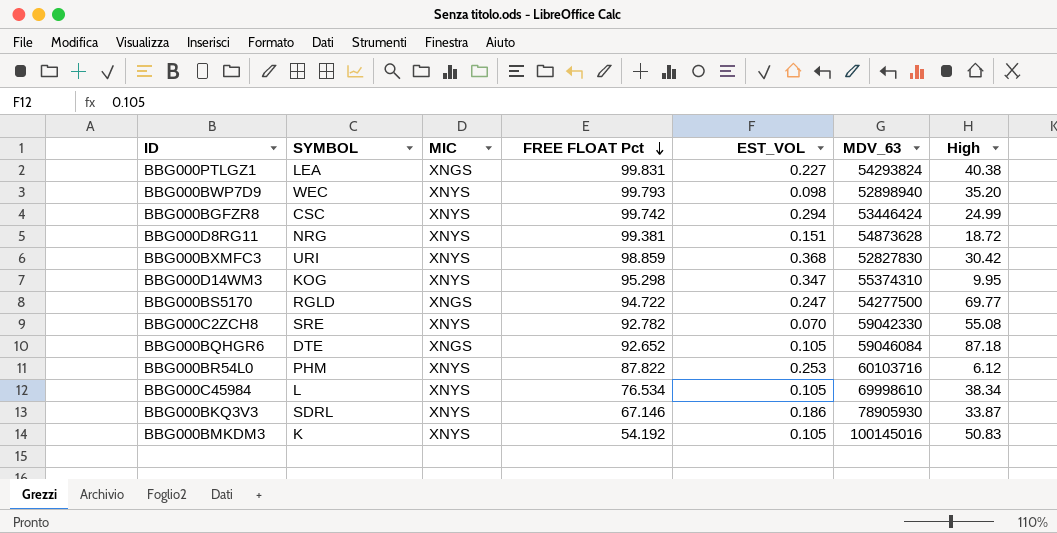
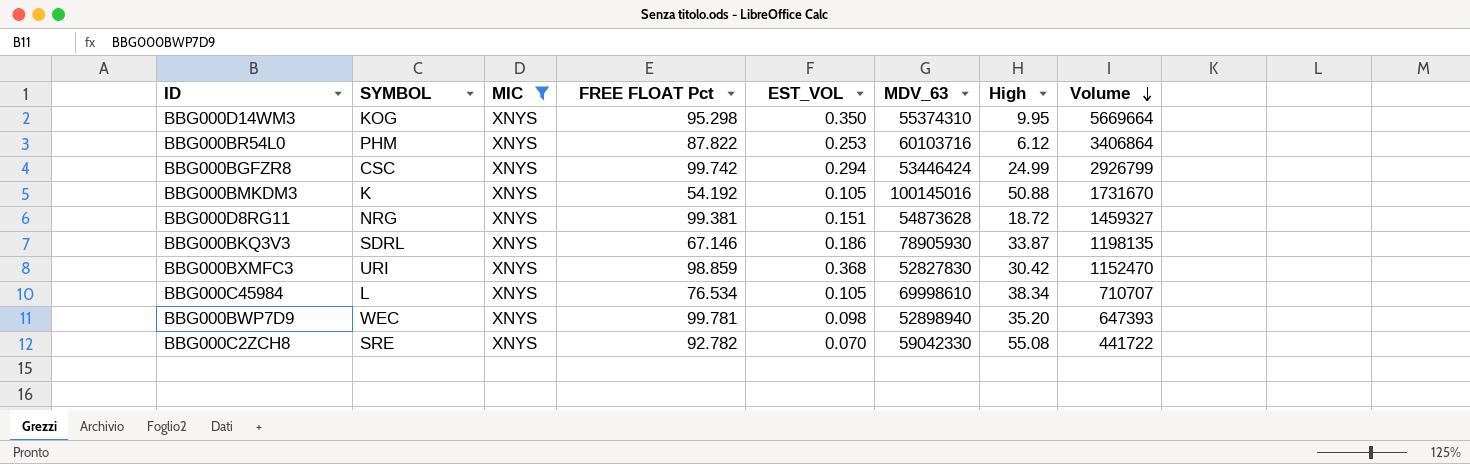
filter: none -> MIC = XNYS
row order: FREE FLOAT Pct descending -> Volume descending
column Volume | position: none -> 8
BBG000D14WM3 | EST_VOL: 0.347 -> 0.350
BBG000BMKDM3 | High: 50.83 -> 50.88
BBG000BWP7D9 | FREE FLOAT Pct: 99.793 -> 99.781

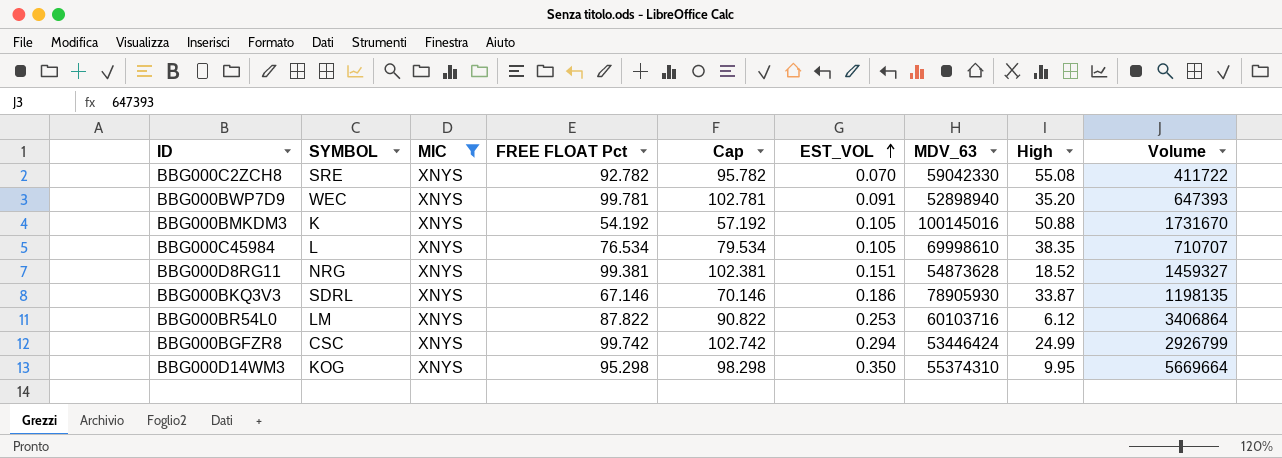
row order: Volume descending -> EST_VOL ascending
column Cap | formula: none -> [FREE FLOAT Pct] + 3
row BBG000BXMFC3: URI | XNYS | 98.859 | 0.368 | 52827830 | 30.42 | 1152470 -> none
BBG000C2ZCH8 | Volume: 441722 -> 411722
BBG000BWP7D9 | EST_VOL: 0.098 -> 0.091
BBG000C45984 | High: 38.34 -> 38.35
BBG000D8RG11 | High: 18.72 -> 18.52
BBG000BR54L0 | SYMBOL: PHM -> LM

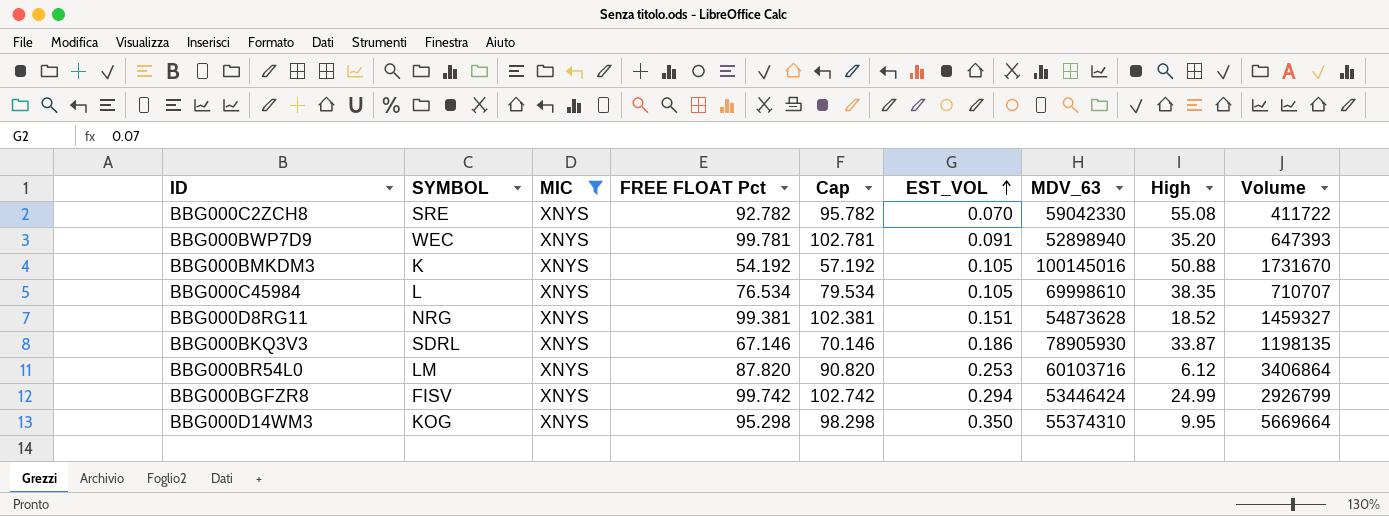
BBG000BR54L0 | FREE FLOAT Pct: 87.822 -> 87.820
BBG000BR54L0 | Cap: 90.822 -> 90.820
BBG000BGFZR8 | SYMBOL: CSC -> FISV

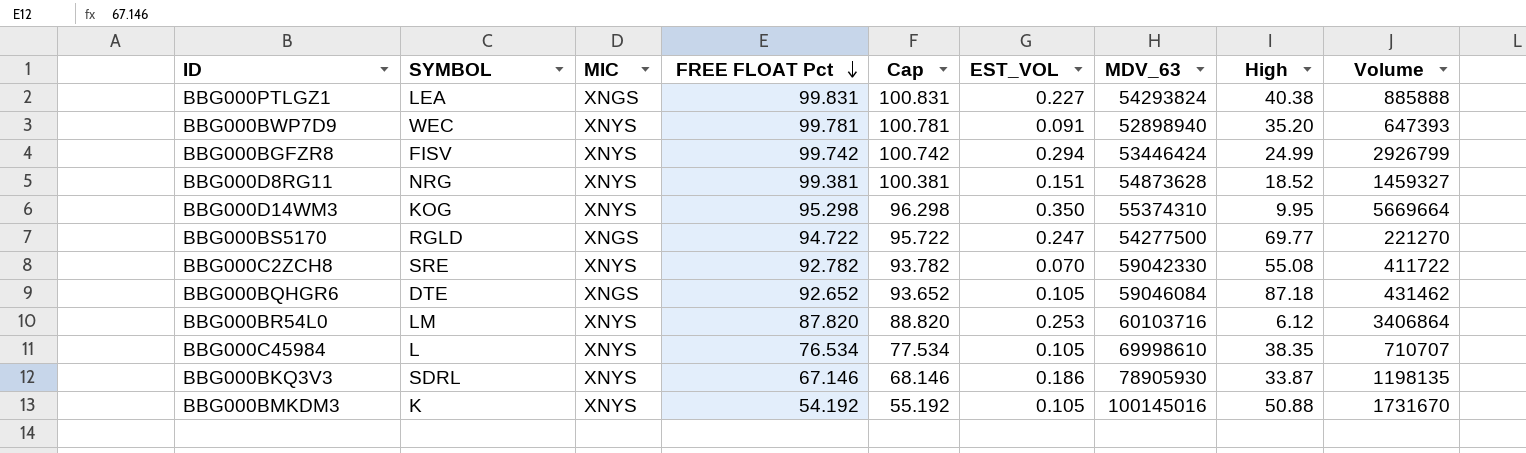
filter: MIC = XNYS -> none
row order: EST_VOL ascending -> FREE FLOAT Pct descending
column Cap | formula: [FREE FLOAT Pct] + 3 -> [FREE FLOAT Pct] + 1

